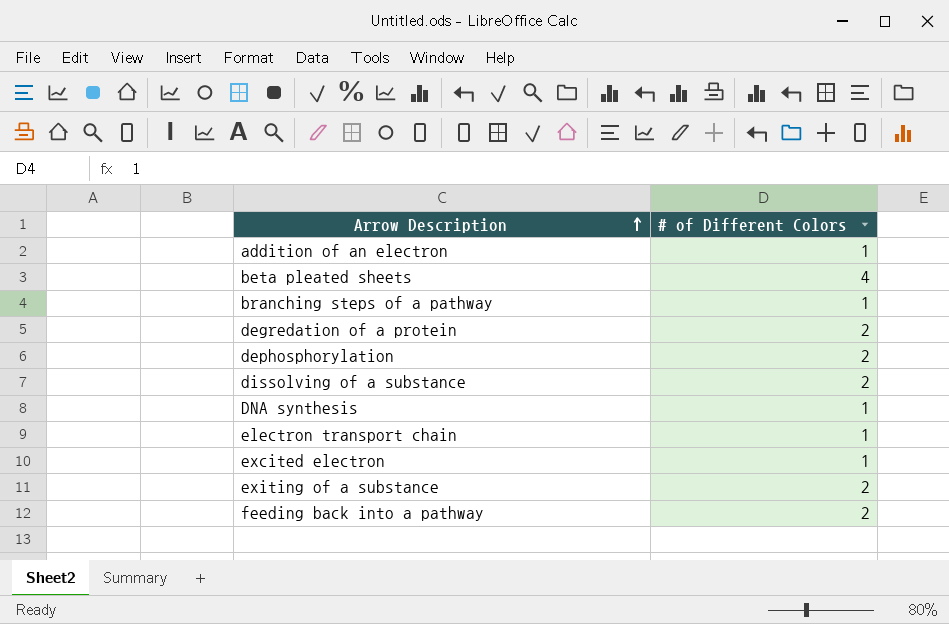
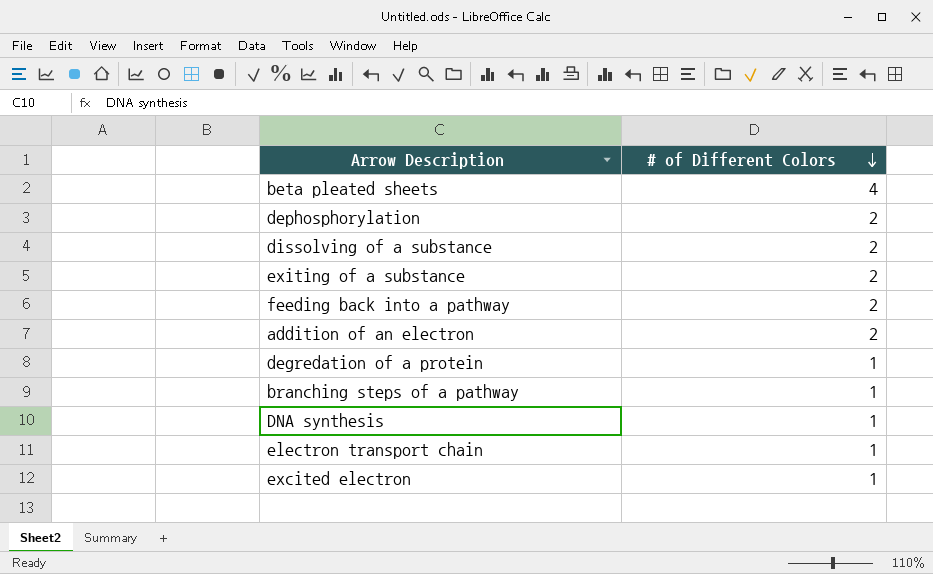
row order: Arrow Description ascending -> # of Different Colors descending
addition of an electron | # of Different Colors: 1 -> 2
degredation of a protein | # of Different Colors: 2 -> 1

